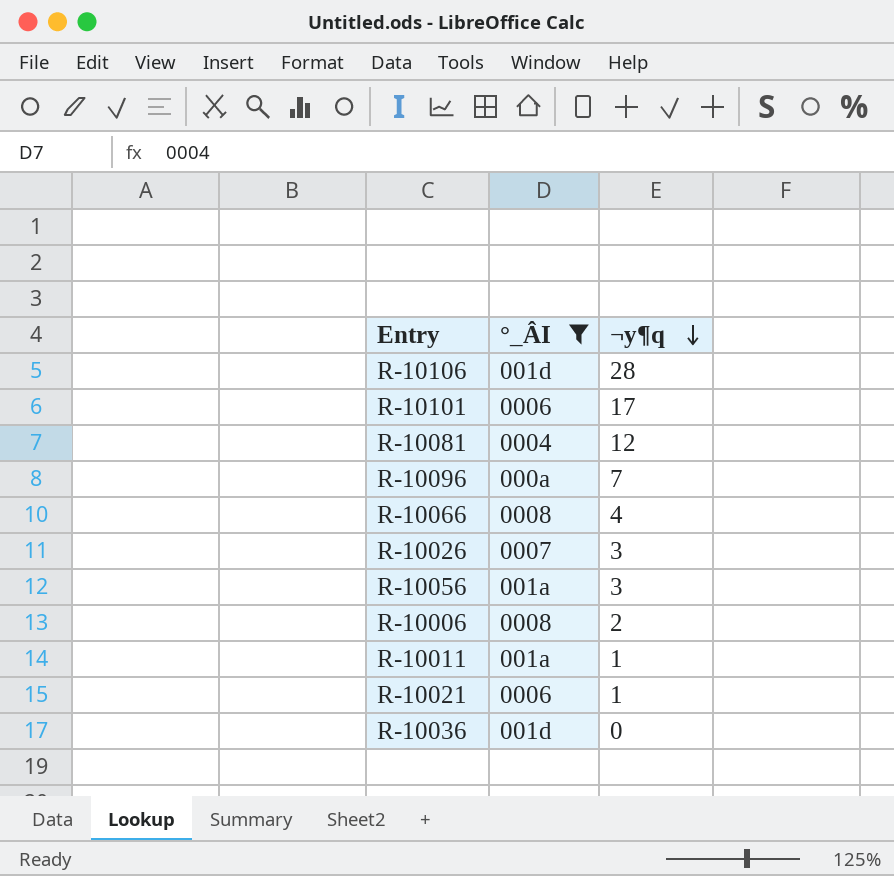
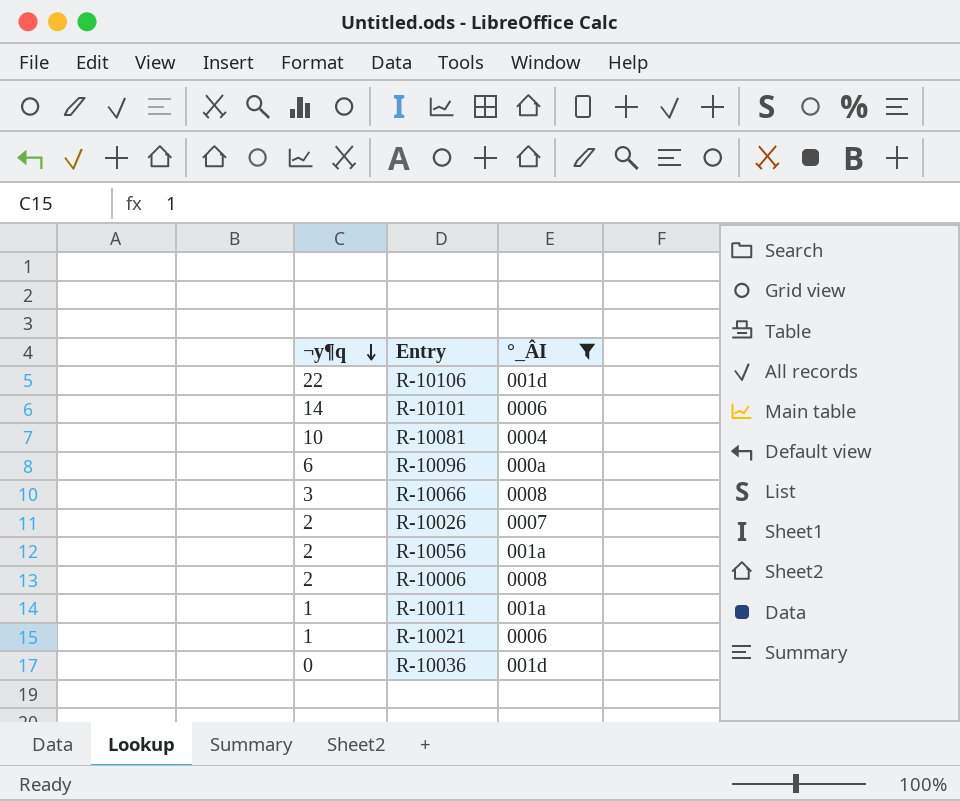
column ¬y¶q | position: 3 -> 1
R-10106 | ¬y¶q: 28 -> 22
R-10101 | ¬y¶q: 17 -> 14
R-10081 | ¬y¶q: 12 -> 10
R-10096 | ¬y¶q: 7 -> 6
R-10066 | ¬y¶q: 4 -> 3
R-10026 | ¬y¶q: 3 -> 2
R-10056 | ¬y¶q: 3 -> 2

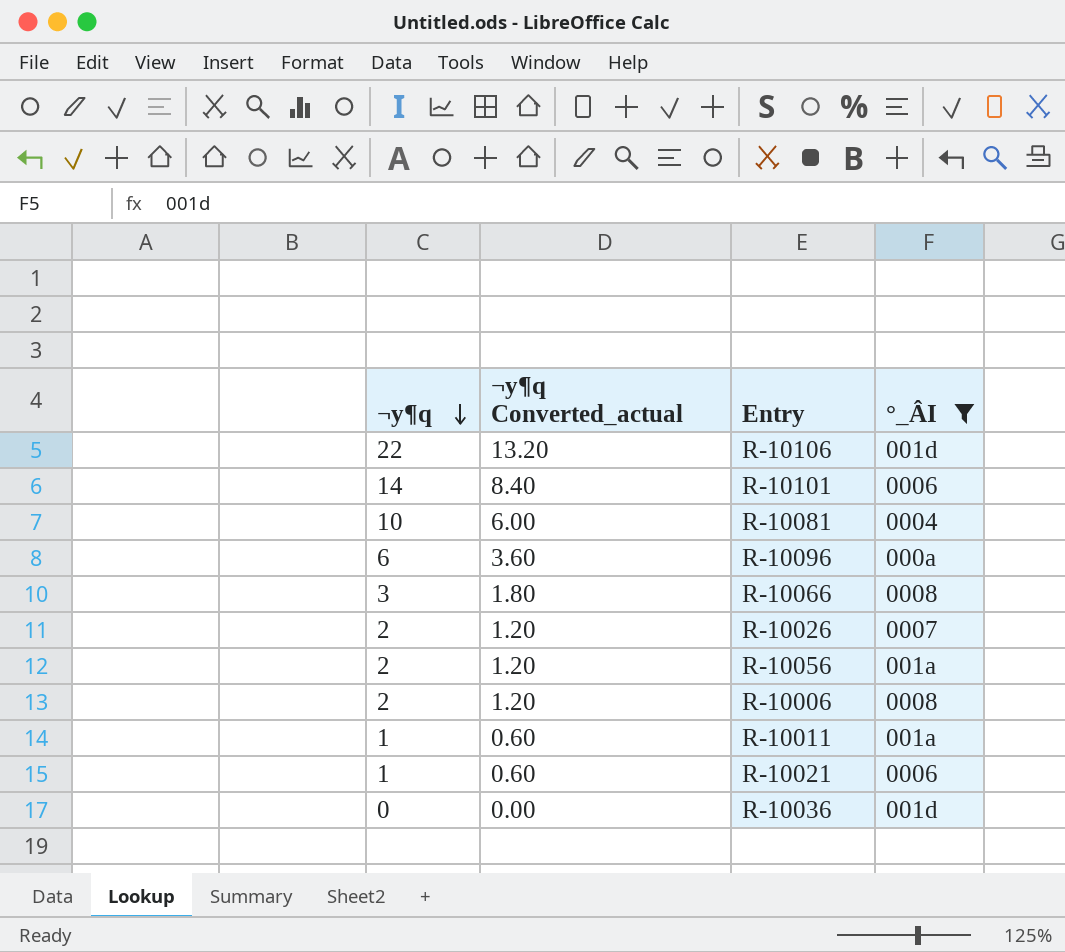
column ¬y¶q Converted_actual | formula: none -> [¬y¶q] * 0.6

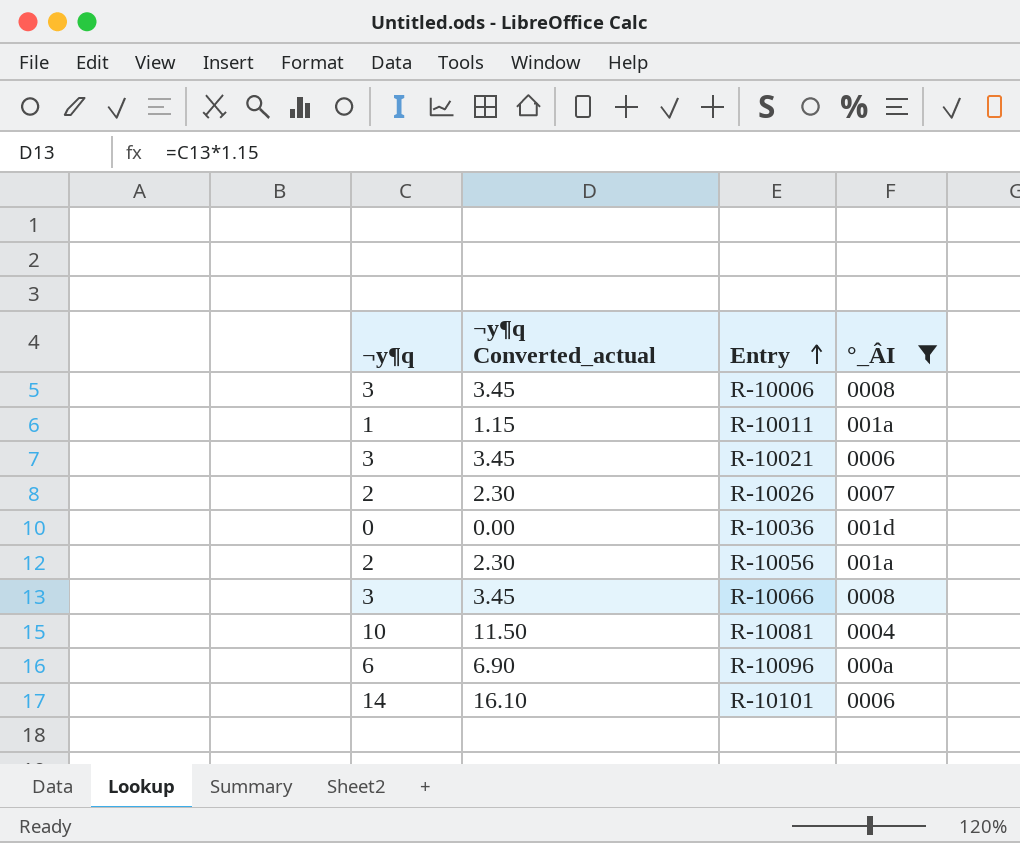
row order: ¬y¶q descending -> Entry ascending
column ¬y¶q Converted_actual | formula: [¬y¶q] * 0.6 -> [¬y¶q] * 1.15
row R-10106: 22 | 13.20 | 001d -> none
R-10006 | ¬y¶q: 2 -> 3
R-10021 | ¬y¶q: 1 -> 3

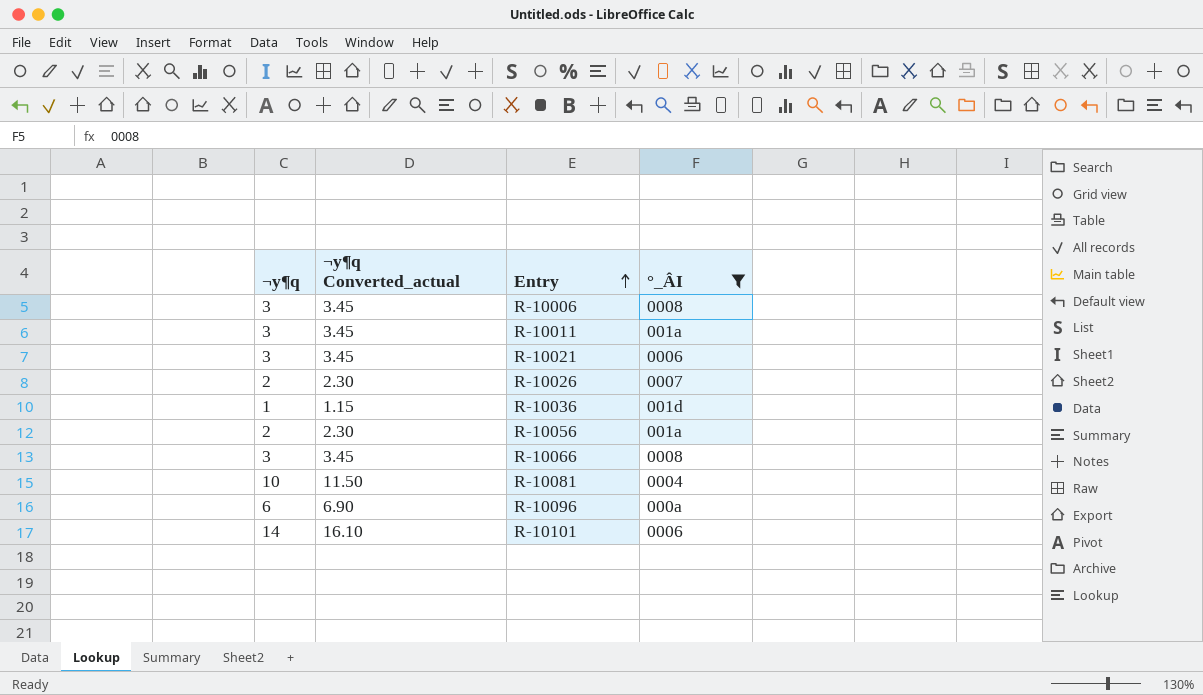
R-10011 | ¬y¶q: 1 -> 3
R-10011 | ¬y¶q Converted_actual: 1.15 -> 3.45
R-10036 | ¬y¶q: 0 -> 1
R-10036 | ¬y¶q Converted_actual: 0.00 -> 1.15

